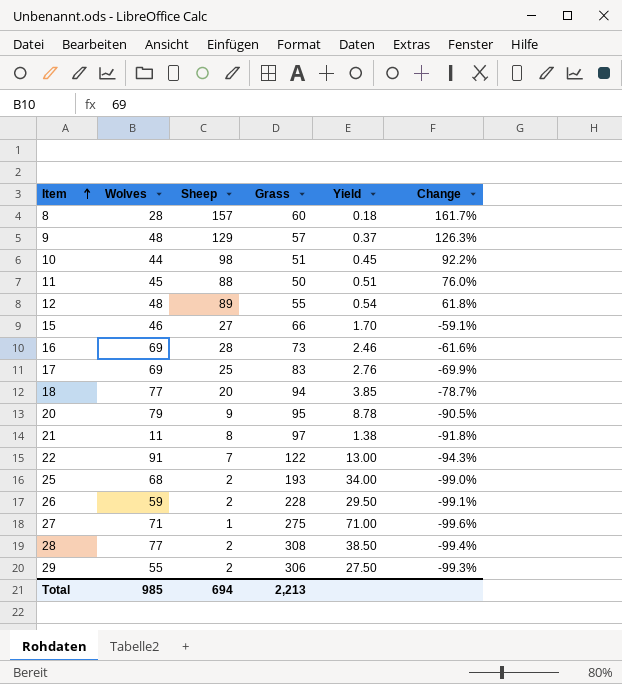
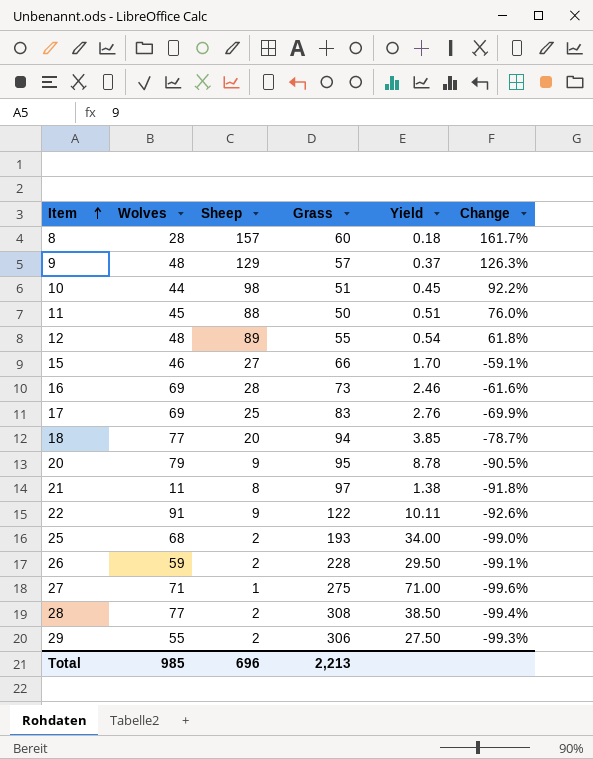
22 | Sheep: 7 -> 9
22 | Yield: 13.00 -> 10.11
22 | Change: -94.3% -> -92.6%
Total | Sheep: 694 -> 696

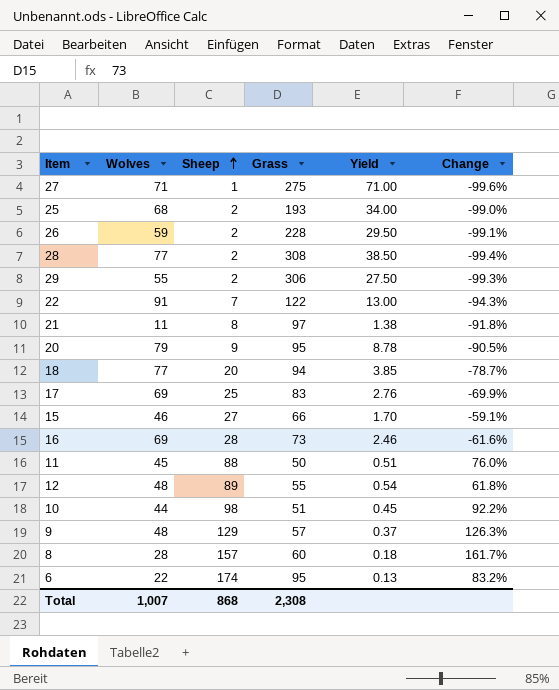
row order: Item ascending -> Sheep ascending
22 | Sheep: 9 -> 7
22 | Yield: 10.11 -> 13.00
22 | Change: -92.6% -> -94.3%
row 6: none -> 22 | 174 | 95 | 0.13 | 83.2%
Total | Wolves: 985 -> 1,007
Total | Sheep: 696 -> 868
Total | Grass: 2,213 -> 2,308

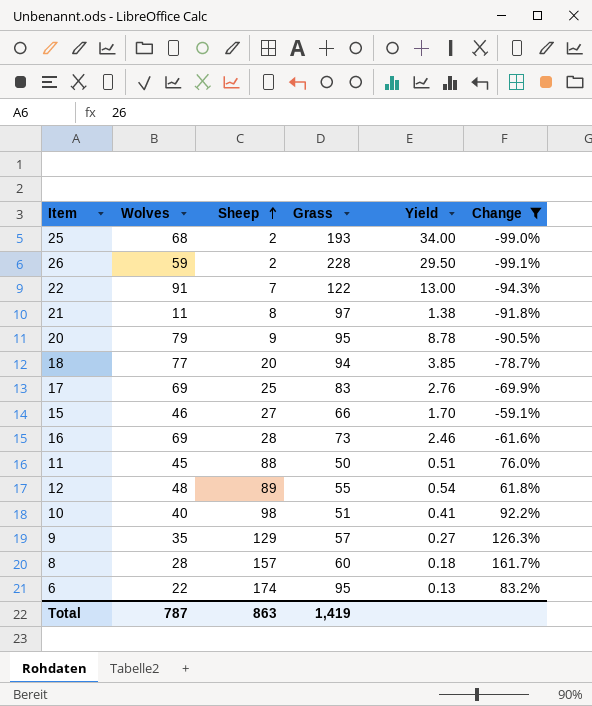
filter: none -> Change >= -99.1%
10 | Wolves: 44 -> 40
10 | Yield: 0.45 -> 0.41
9 | Wolves: 48 -> 35
9 | Yield: 0.37 -> 0.27
Total | Wolves: 1,007 -> 787
Total | Sheep: 868 -> 863
Total | Grass: 2,308 -> 1,419

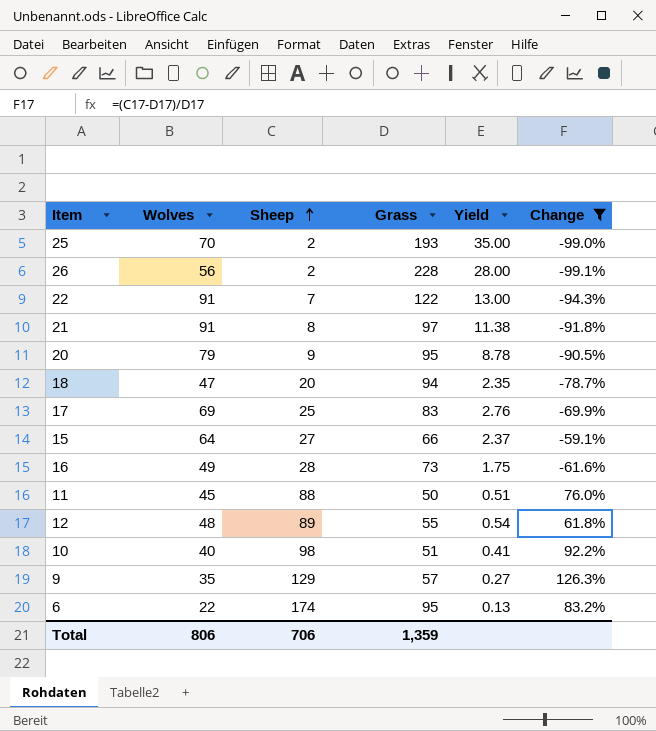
row 8: 28 | 157 | 60 | 0.18 | 161.7% -> none
25 | Wolves: 68 -> 70
25 | Yield: 34.00 -> 35.00
26 | Wolves: 59 -> 56
26 | Yield: 29.50 -> 28.00
21 | Wolves: 11 -> 91
21 | Yield: 1.38 -> 11.38
18 | Wolves: 77 -> 47
18 | Yield: 3.85 -> 2.35
15 | Wolves: 46 -> 64
15 | Yield: 1.70 -> 2.37
16 | Wolves: 69 -> 49
16 | Yield: 2.46 -> 1.75
Total | Wolves: 787 -> 806
Total | Sheep: 863 -> 706
Total | Grass: 1,419 -> 1,359

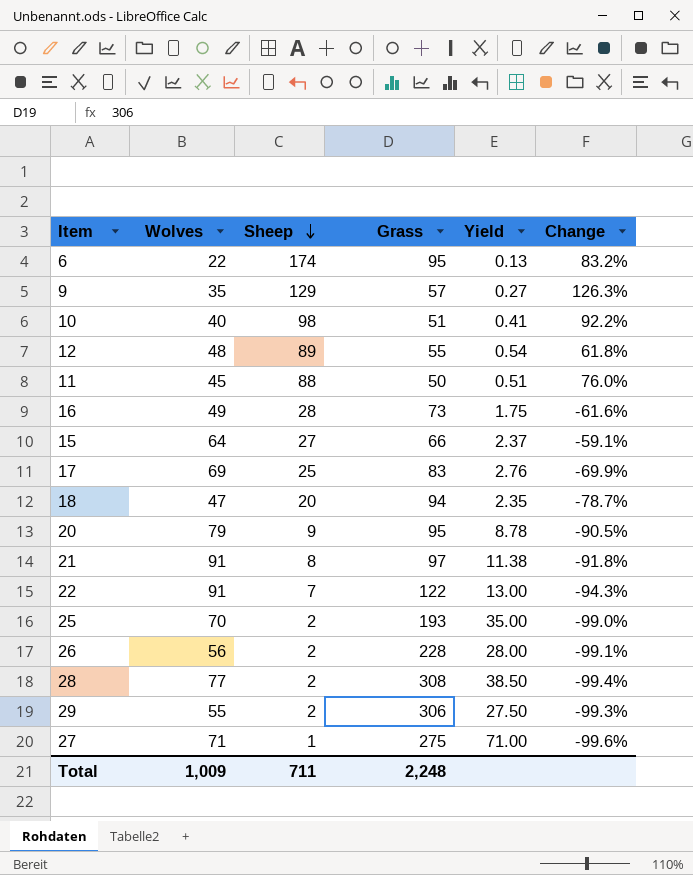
filter: Change >= -99.1% -> none
row order: Sheep ascending -> Sheep descending
Total | Wolves: 806 -> 1,009
Total | Sheep: 706 -> 711
Total | Grass: 1,359 -> 2,248

